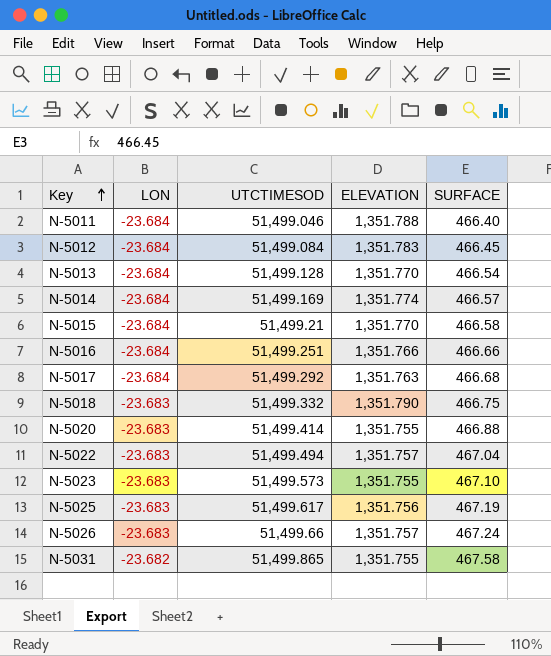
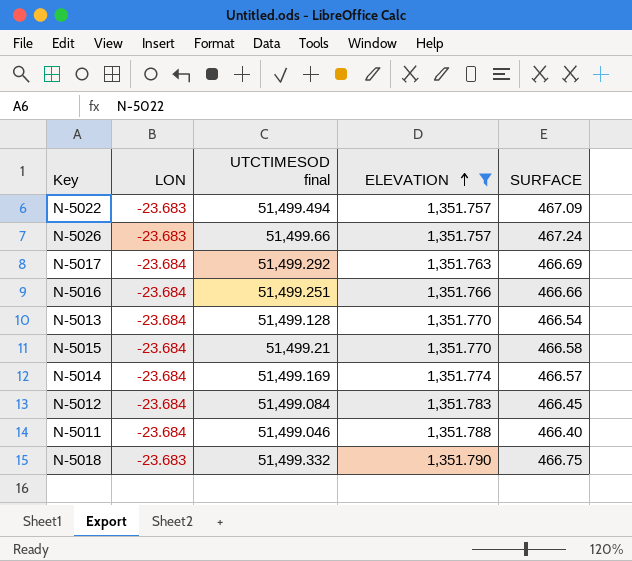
filter: none -> ELEVATION >= 1,351.757
row order: Key ascending -> ELEVATION ascending
column name: UTCTIMESOD -> UTCTIMESOD final
N-5022 | SURFACE: 467.04 -> 467.09
N-5017 | SURFACE: 466.68 -> 466.69

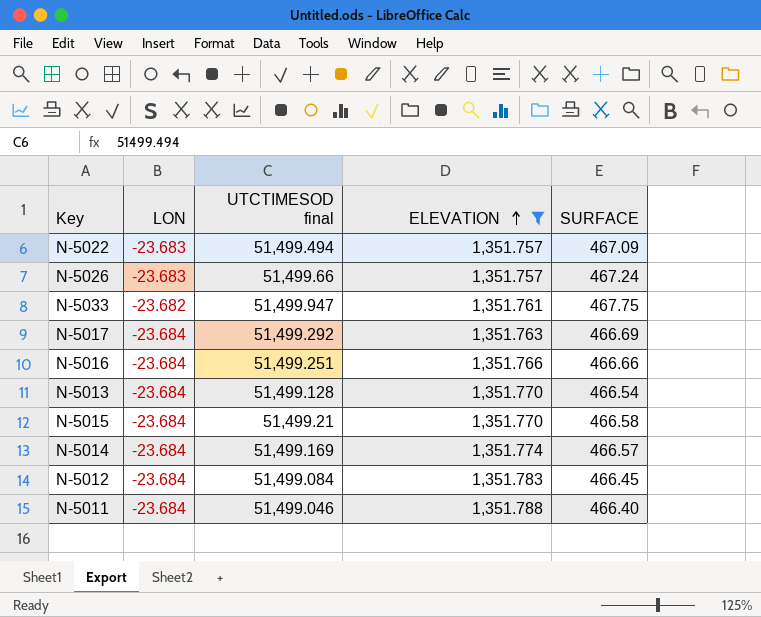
row N-5018: -23.683 | 51,499.332 | 1,351.790 | 466.75 -> none
row N-5033: none -> -23.682 | 51,499.947 | 1,351.761 | 467.75

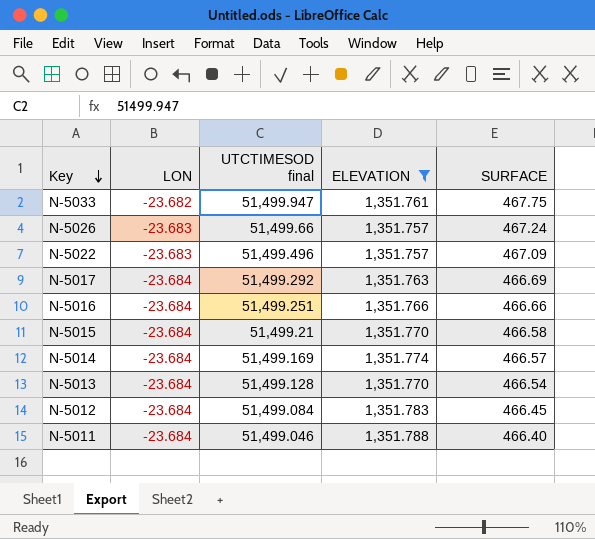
row order: ELEVATION ascending -> Key descending
N-5022 | UTCTIMESOD final: 51,499.494 -> 51,499.496

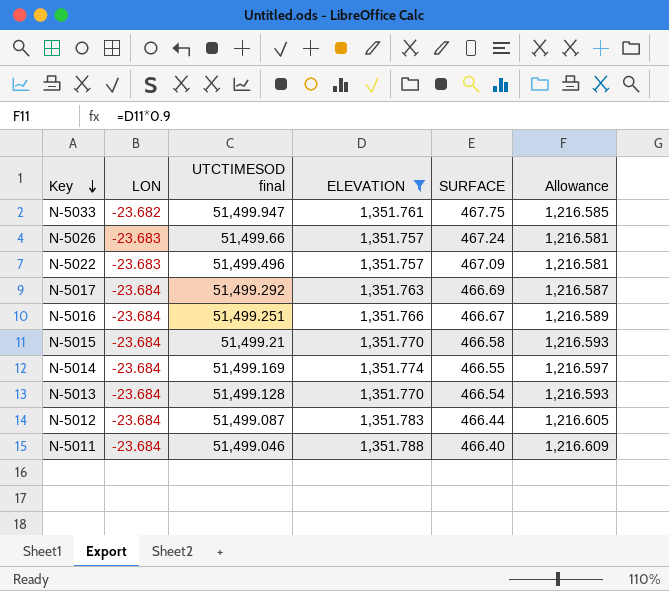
column Allowance | formula: none -> [ELEVATION] * 0.9
N-5016 | SURFACE: 466.66 -> 466.67
N-5014 | SURFACE: 466.57 -> 466.55
N-5012 | UTCTIMESOD final: 51,499.084 -> 51,499.087
N-5012 | SURFACE: 466.45 -> 466.44

